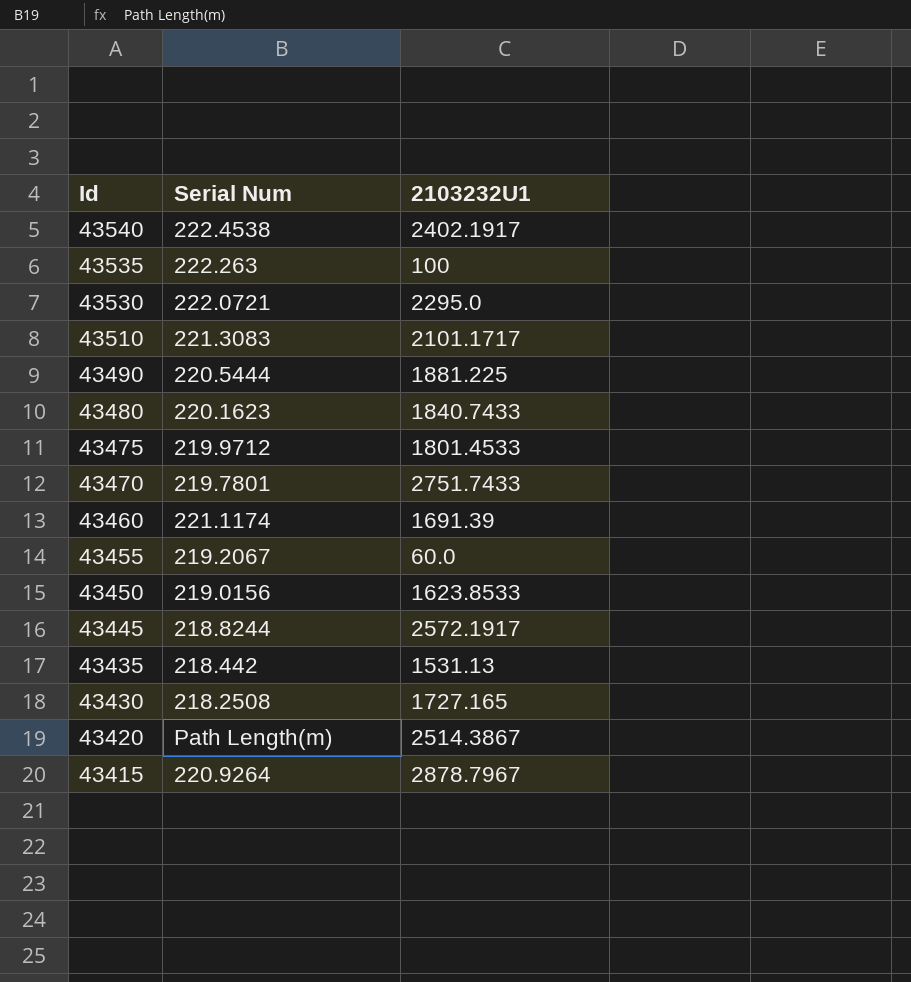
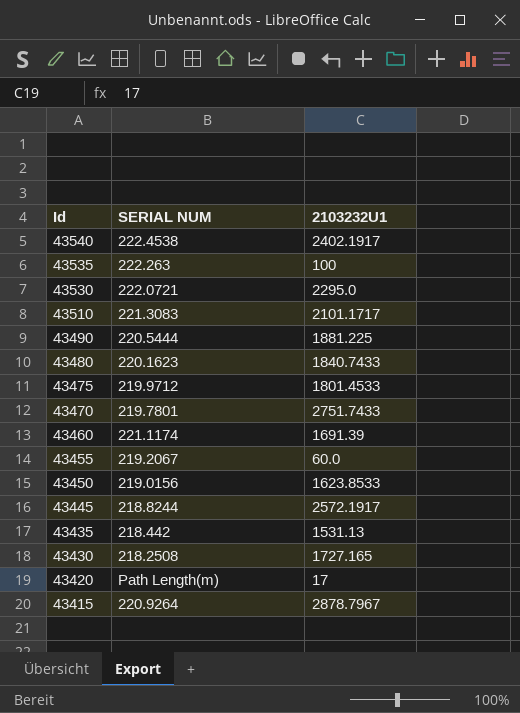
column name: Serial Num -> SERIAL NUM
43420 | 2103232U1: 2514.3867 -> 17

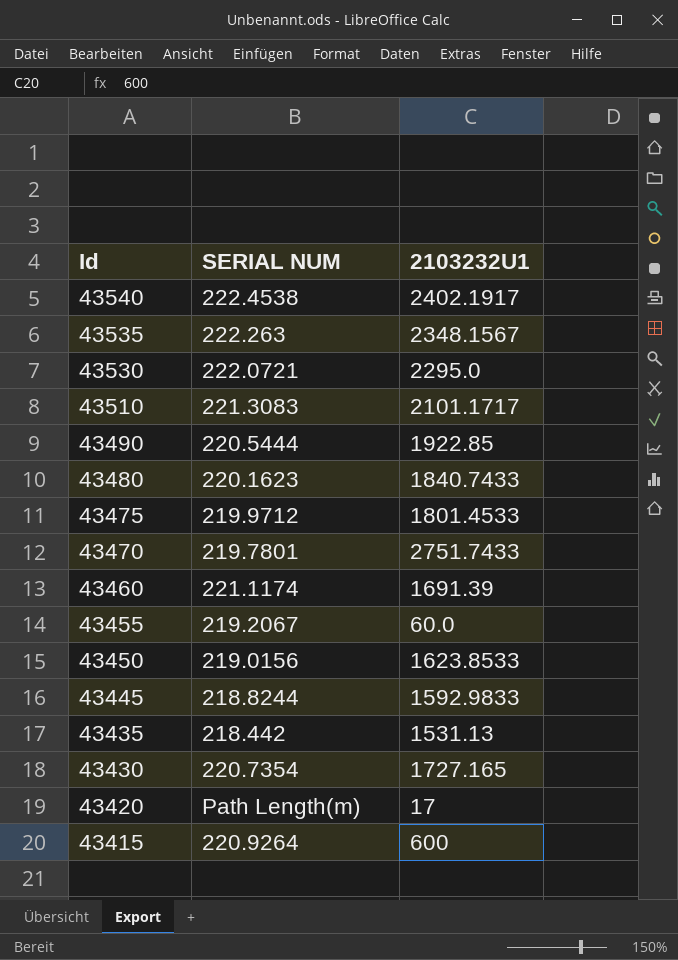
43535 | 2103232U1: 100 -> 2348.1567
43490 | 2103232U1: 1881.225 -> 1922.85
43445 | 2103232U1: 2572.1917 -> 1592.9833
43430 | SERIAL NUM: 218.2508 -> 220.7354
43415 | 2103232U1: 2878.7967 -> 600

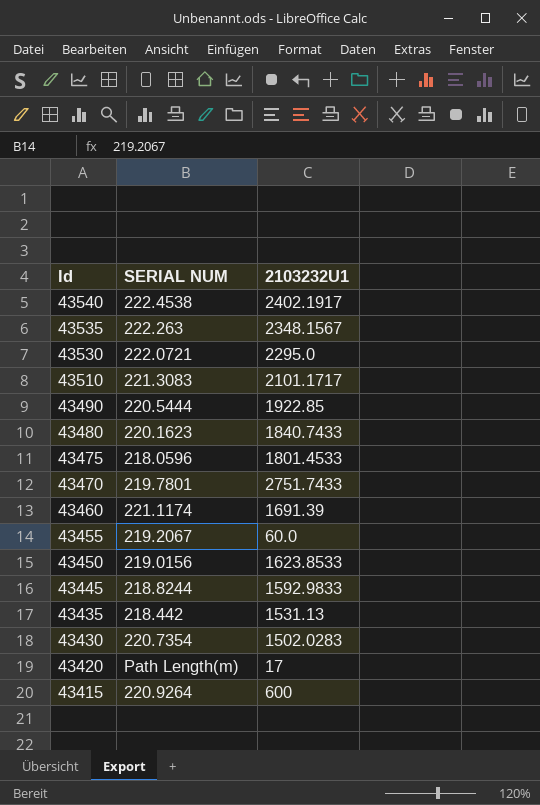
43475 | SERIAL NUM: 219.9712 -> 218.0596
43430 | 2103232U1: 1727.165 -> 1502.0283

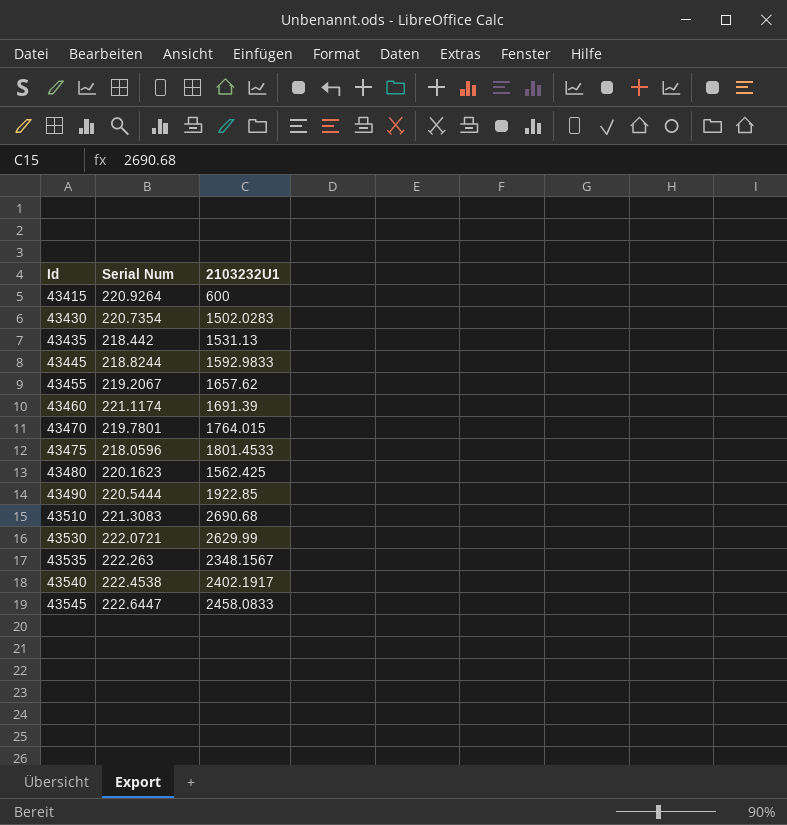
row order: Id descending -> Id ascending
column name: SERIAL NUM -> Serial Num
row 43450: 219.0156 | 1623.8533 -> none
row 43420: Path Length(m) | 17 -> none
43455 | 2103232U1: 60.0 -> 1657.62
43470 | 2103232U1: 2751.7433 -> 1764.015
43480 | 2103232U1: 1840.7433 -> 1562.425
43510 | 2103232U1: 2101.1717 -> 2690.68
43530 | 2103232U1: 2295.0 -> 2629.99
row 43545: none -> 222.6447 | 2458.0833

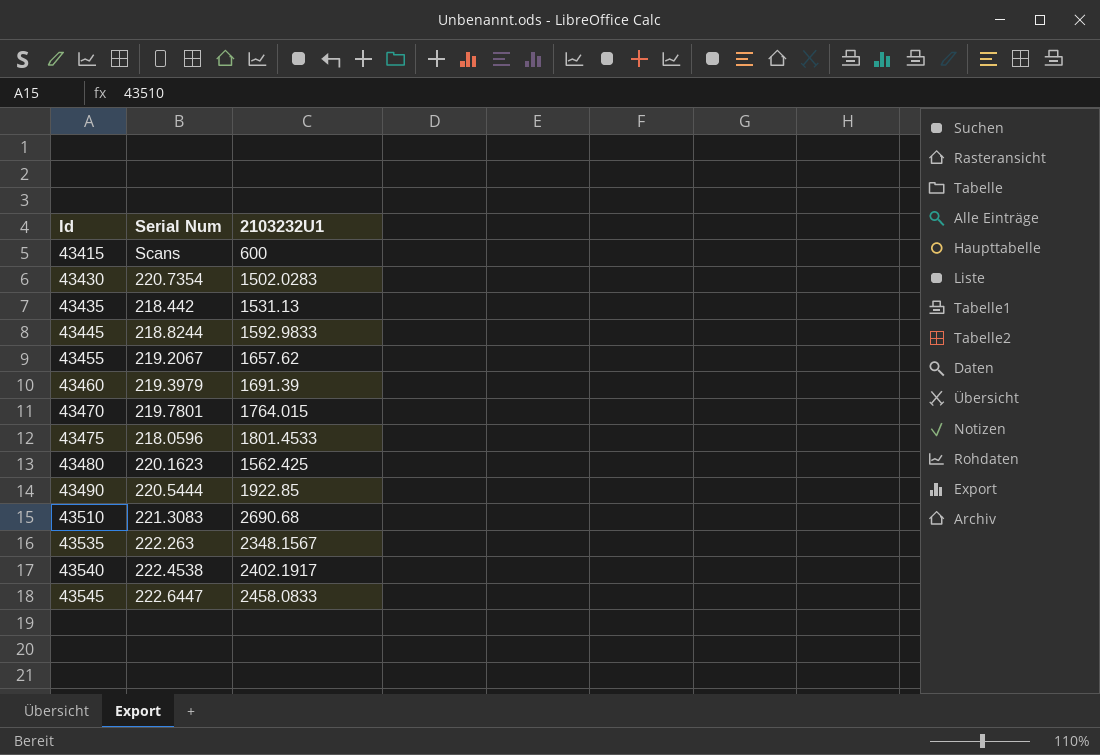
row 43530: 222.0721 | 2629.99 -> none
43415 | Serial Num: 220.9264 -> Scans
43460 | Serial Num: 221.1174 -> 219.3979

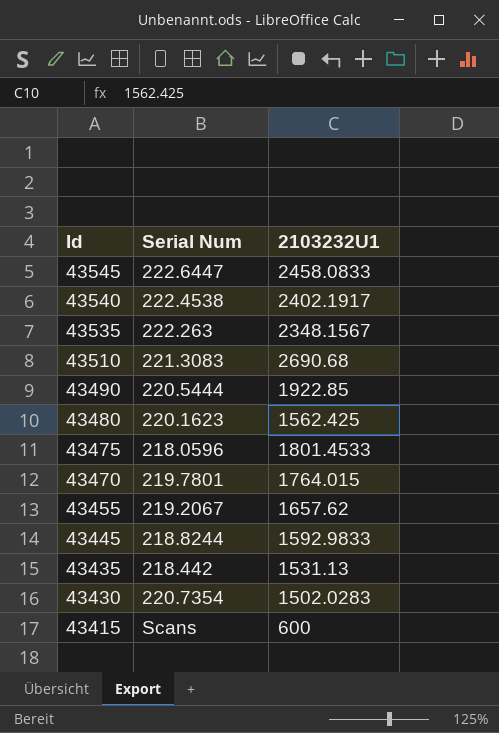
row order: Id ascending -> Id descending
row 43460: 219.3979 | 1691.39 -> none

